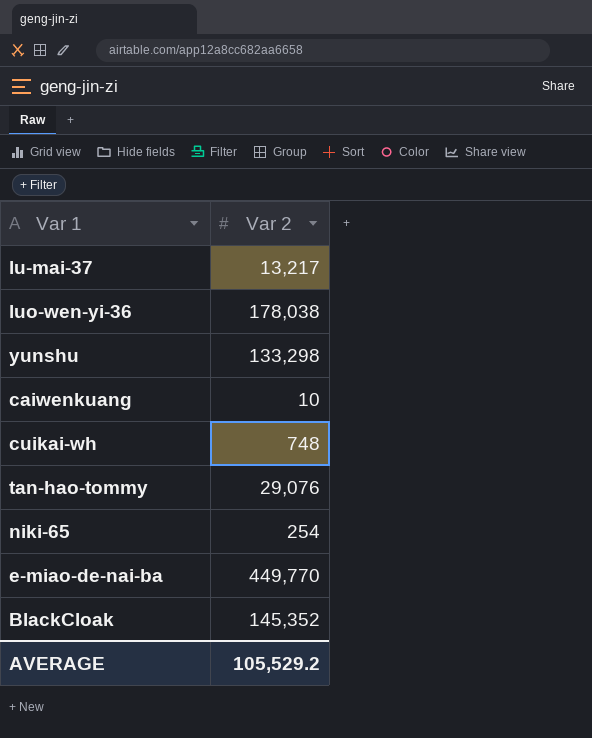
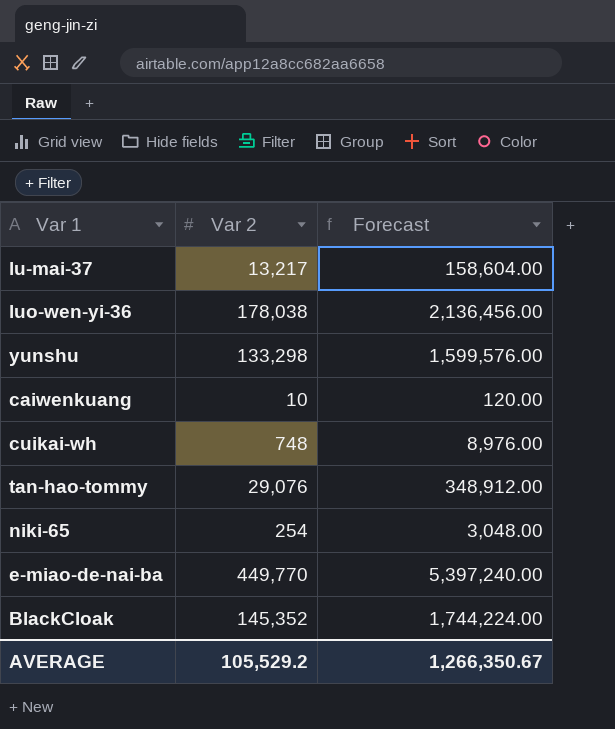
column Forecast | formula: none -> [Var 2] * 12

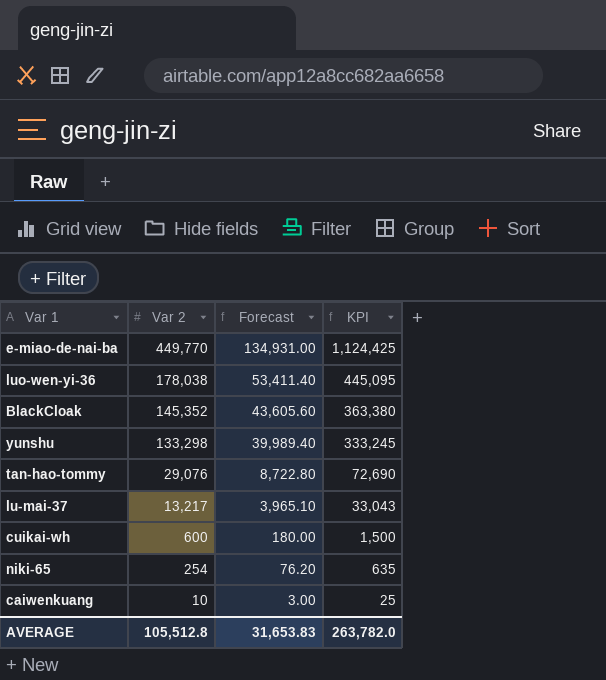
row order: none -> Var 2 descending
column Forecast | formula: [Var 2] * 12 -> [Var 2] * 0.3
column KPI | formula: none -> [Var 2] * 2.5
cuikai-wh | Var 2: 748 -> 600
AVERAGE | Var 2: 105,529.2 -> 105,512.8
AVERAGE | Forecast: 1,266,350.67 -> 31,653.83

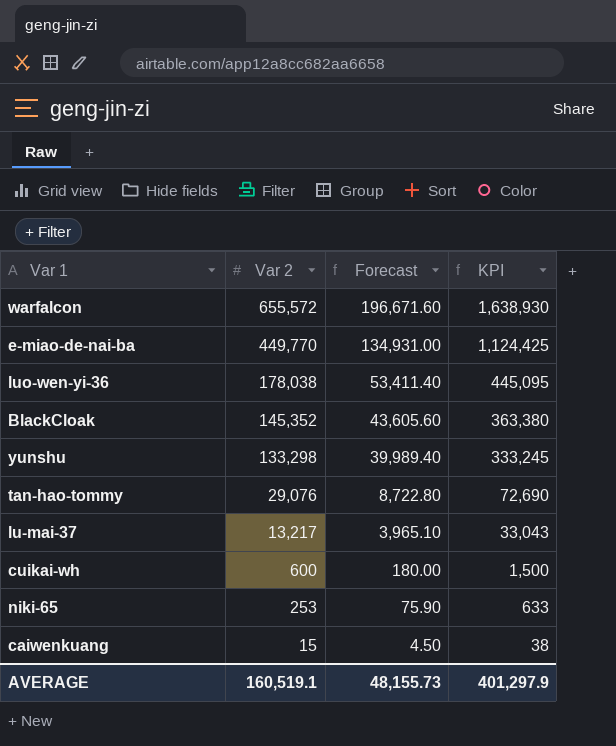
row warfalcon: none -> 655,572 | 196,671.60 | 1,638,930
niki-65 | Var 2: 254 -> 253
niki-65 | Forecast: 76.20 -> 75.90
niki-65 | KPI: 635 -> 633
caiwenkuang | Var 2: 10 -> 15
caiwenkuang | Forecast: 3.00 -> 4.50
caiwenkuang | KPI: 25 -> 38
AVERAGE | Var 2: 105,512.8 -> 160,519.1
AVERAGE | Forecast: 31,653.83 -> 48,155.73
AVERAGE | KPI: 263,782.0 -> 401,297.9

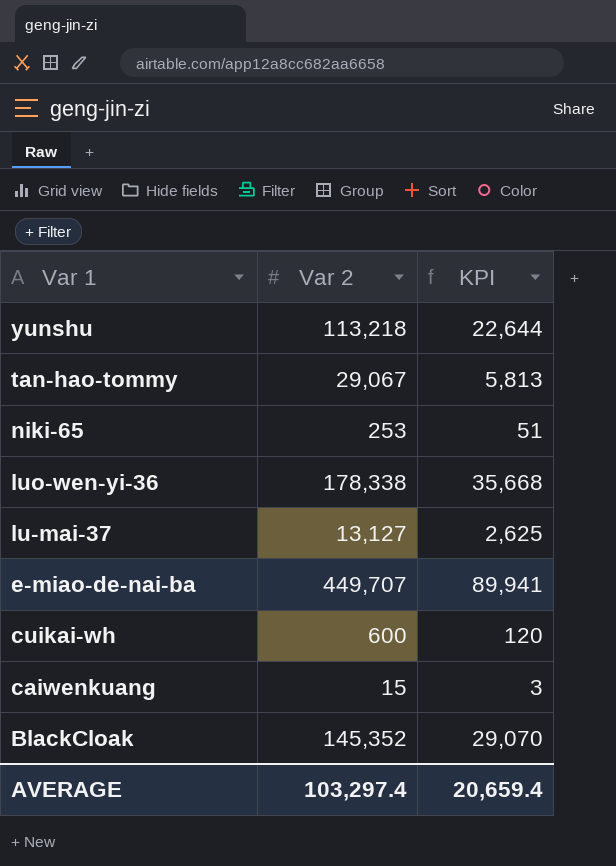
row order: Var 2 descending -> Var 1 descending
column Forecast | formula: [Var 2] * 0.3 -> none
column KPI | formula: [Var 2] * 2.5 -> [Var 2] * 0.2
row warfalcon: 655,572 | 196,671.60 | 1,638,930 -> none
yunshu | Var 2: 133,298 -> 113,218
tan-hao-tommy | Var 2: 29,076 -> 29,067
luo-wen-yi-36 | Var 2: 178,038 -> 178,338
lu-mai-37 | Var 2: 13,217 -> 13,127
e-miao-de-nai-ba | Var 2: 449,770 -> 449,707
AVERAGE | Var 2: 160,519.1 -> 103,297.4
AVERAGE | KPI: 401,297.9 -> 20,659.4

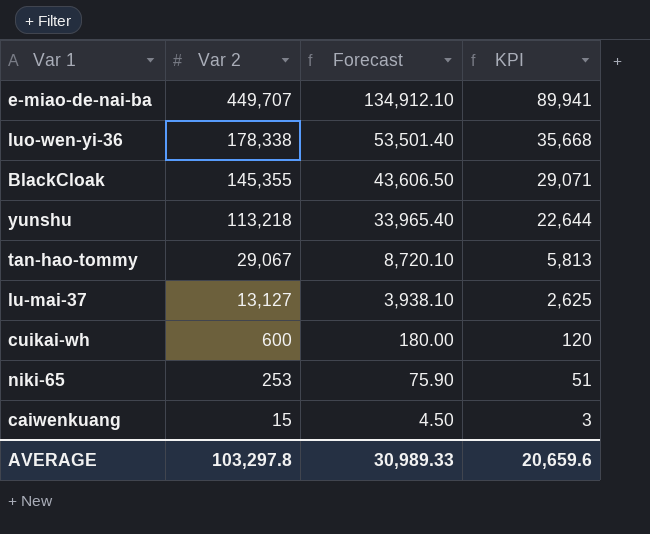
row order: Var 1 descending -> Var 2 descending
column Forecast | formula: none -> [Var 2] * 0.3
BlackCloak | Var 2: 145,352 -> 145,355
BlackCloak | KPI: 29,070 -> 29,071
AVERAGE | Var 2: 103,297.4 -> 103,297.8
AVERAGE | KPI: 20,659.4 -> 20,659.6

